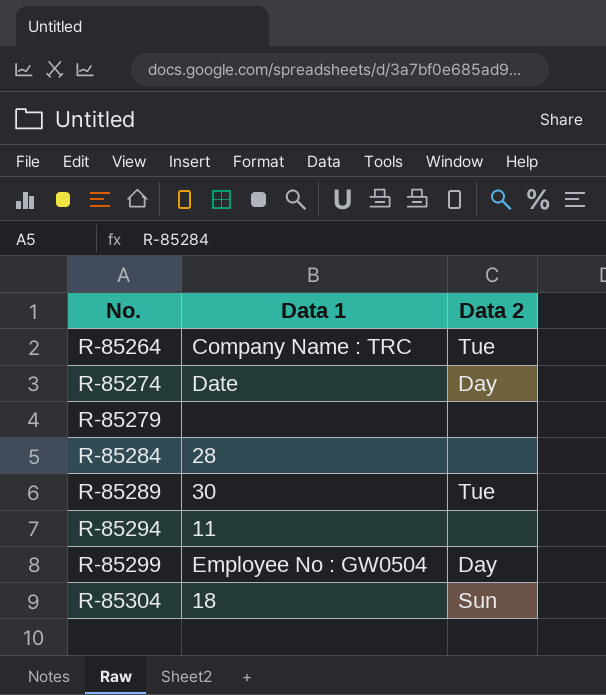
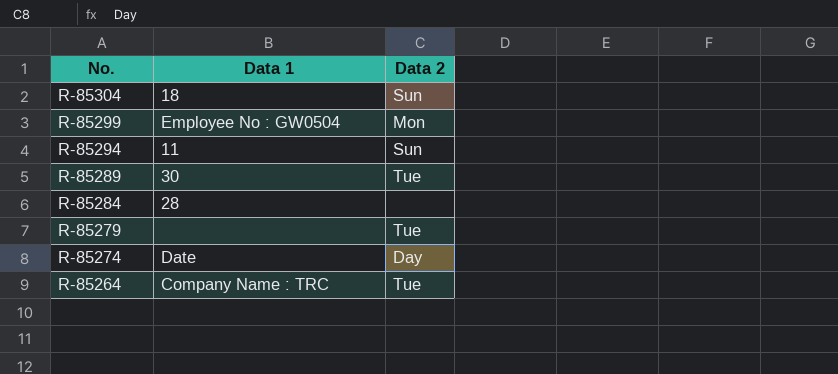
row order: No. ascending -> No. descending
R-85299 | Data 2: Day -> Mon
R-85294 | Data 2: none -> Sun
R-85279 | Data 2: none -> Tue

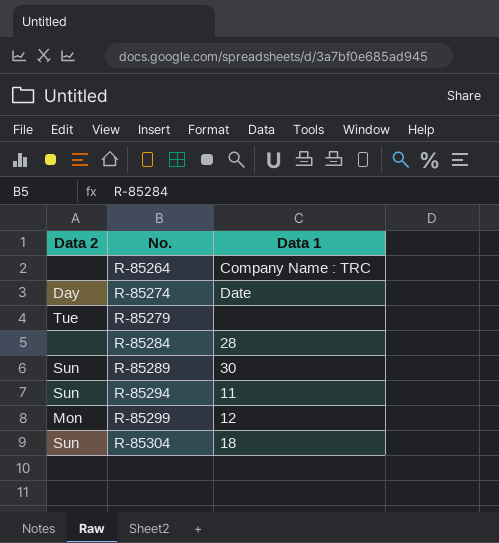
row order: No. descending -> No. ascending
column Data 2 | position: 3 -> 1
R-85264 | Data 2: Tue -> none
R-85289 | Data 2: Tue -> Sun
R-85299 | Data 1: Employee No : GW0504 -> 12

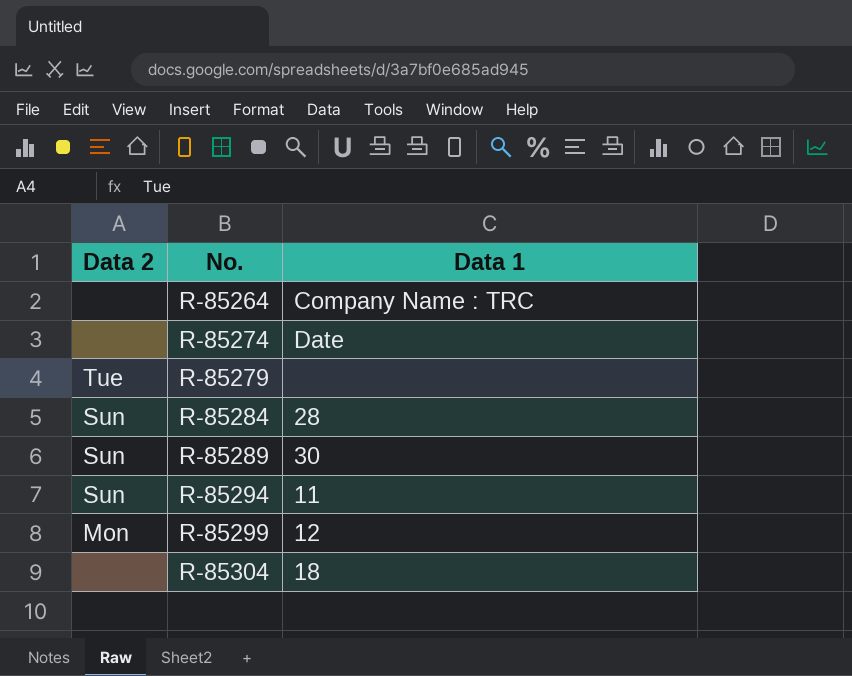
R-85274 | Data 2: Day -> none
R-85284 | Data 2: none -> Sun
R-85304 | Data 2: Sun -> none

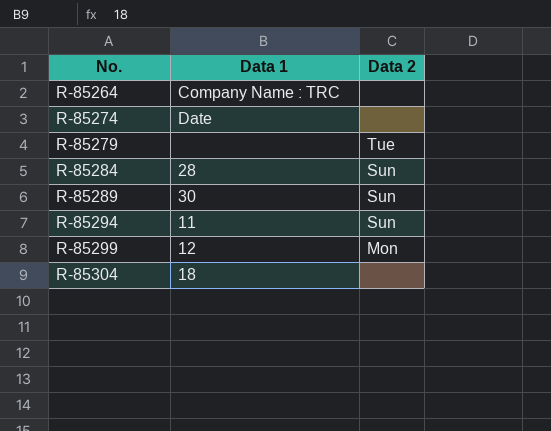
column Data 2 | position: 1 -> 3

